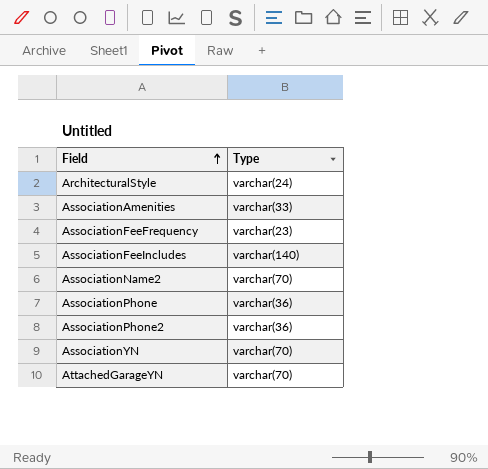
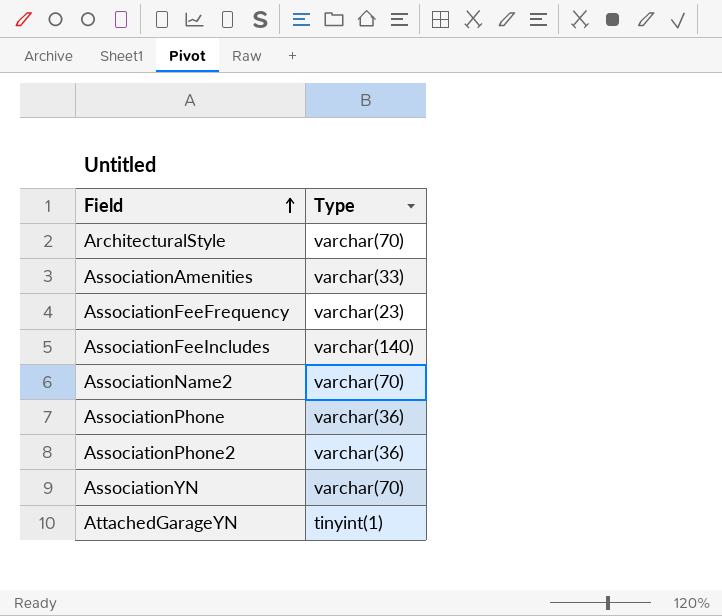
ArchitecturalStyle | Type: varchar(24) -> varchar(70)
AttachedGarageYN | Type: varchar(70) -> tinyint(1)

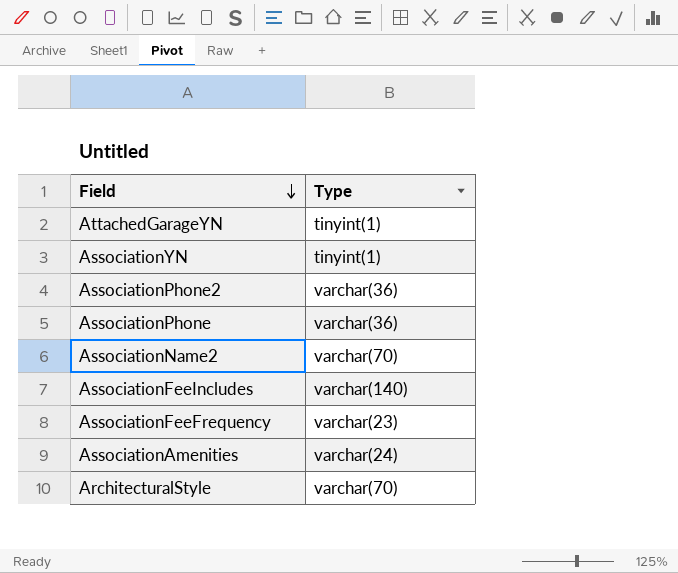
row order: Field ascending -> Field descending
AssociationYN | Type: varchar(70) -> tinyint(1)
AssociationAmenities | Type: varchar(33) -> varchar(24)

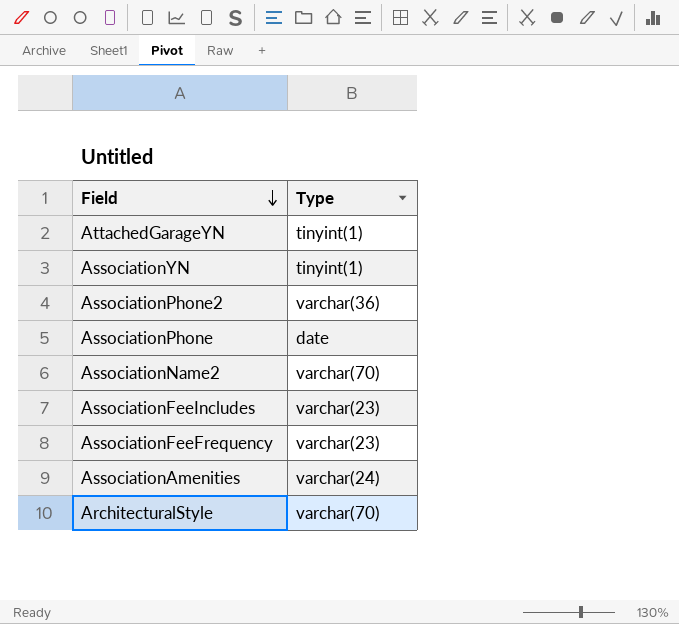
AssociationPhone | Type: varchar(36) -> date
AssociationFeeIncludes | Type: varchar(140) -> varchar(23)

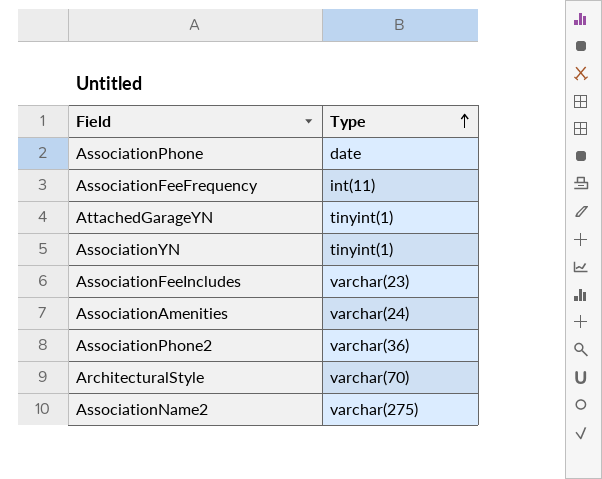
row order: Field descending -> Type ascending
AssociationFeeFrequency | Type: varchar(23) -> int(11)
AssociationName2 | Type: varchar(70) -> varchar(275)

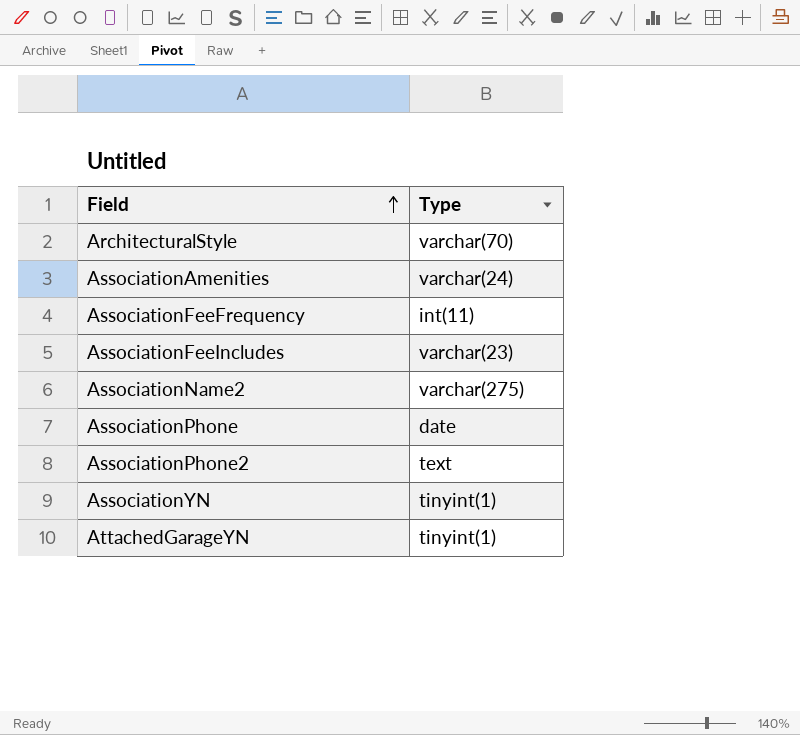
row order: Type ascending -> Field ascending
AssociationPhone2 | Type: varchar(36) -> text

